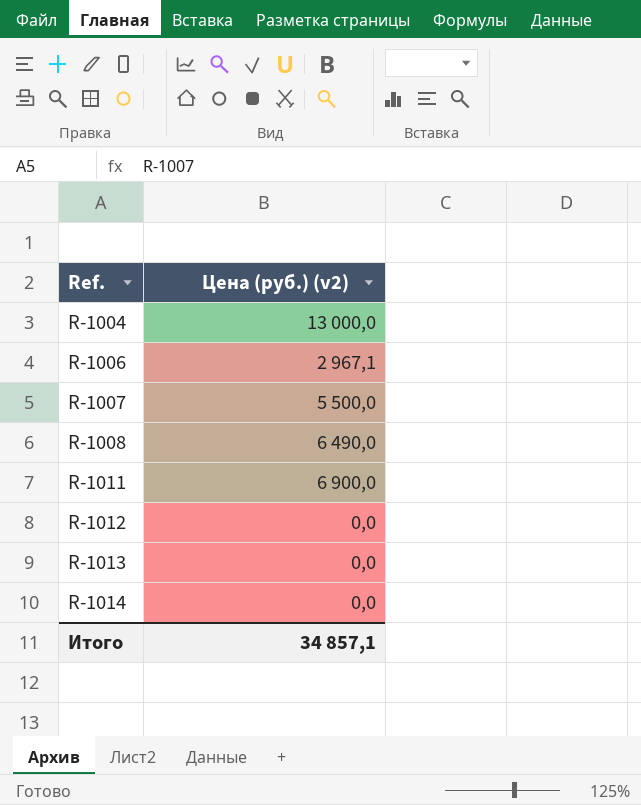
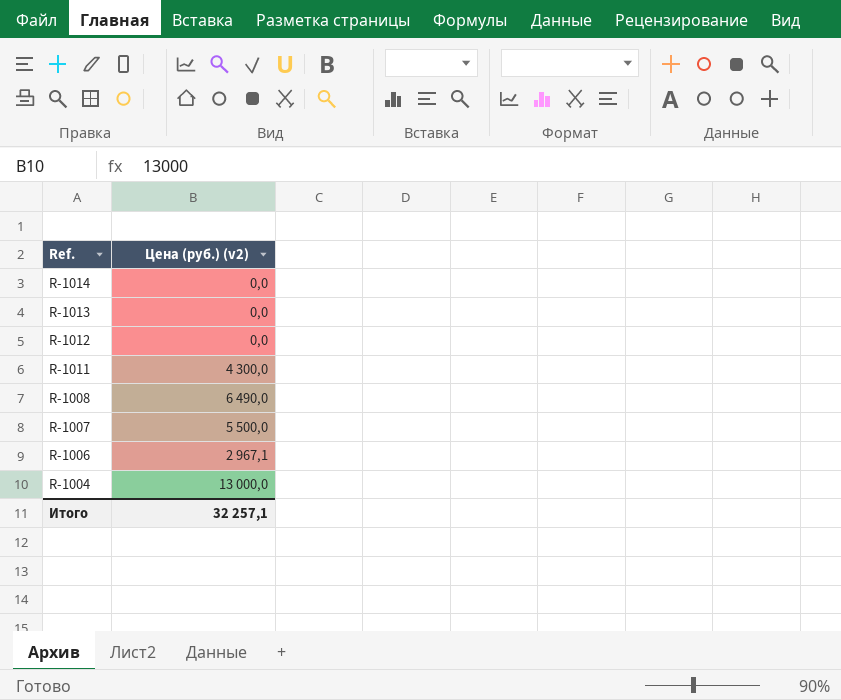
row order: Ref. ascending -> Ref. descending
R-1011 | Цена (руб.) (v2): 6 900,0 -> 4 300,0
Итого | Цена (руб.) (v2): 34 857,1 -> 32 257,1

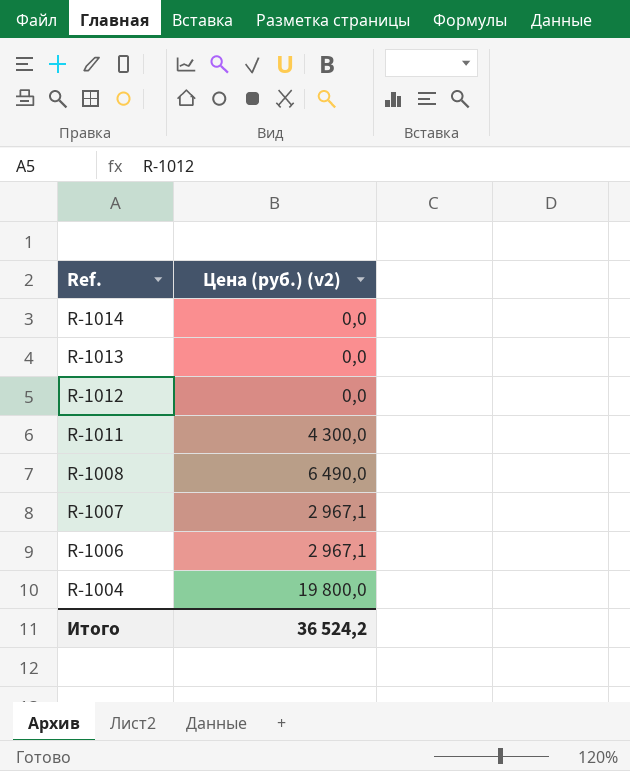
R-1007 | Цена (руб.) (v2): 5 500,0 -> 2 967,1
R-1004 | Цена (руб.) (v2): 13 000,0 -> 19 800,0
Итого | Цена (руб.) (v2): 32 257,1 -> 36 524,2

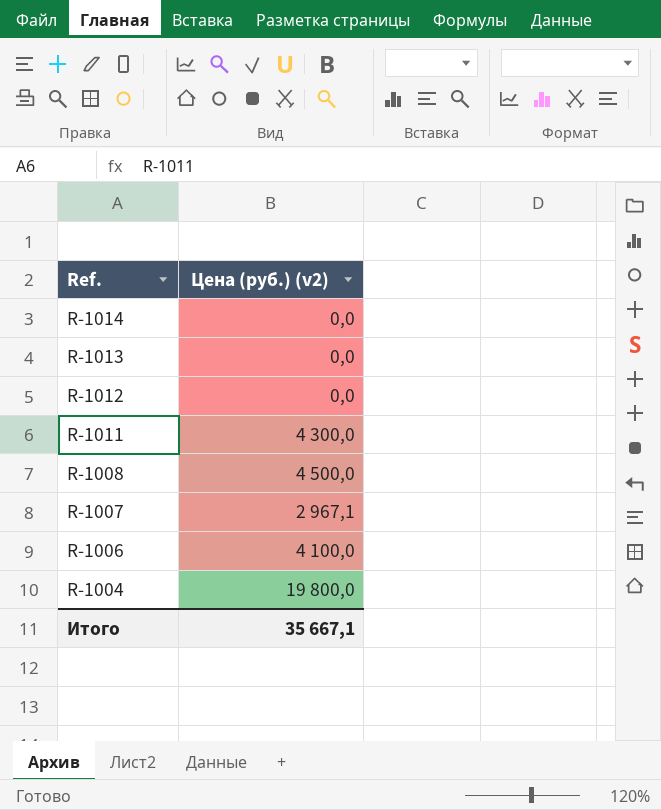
R-1008 | Цена (руб.) (v2): 6 490,0 -> 4 500,0
R-1006 | Цена (руб.) (v2): 2 967,1 -> 4 100,0
Итого | Цена (руб.) (v2): 36 524,2 -> 35 667,1

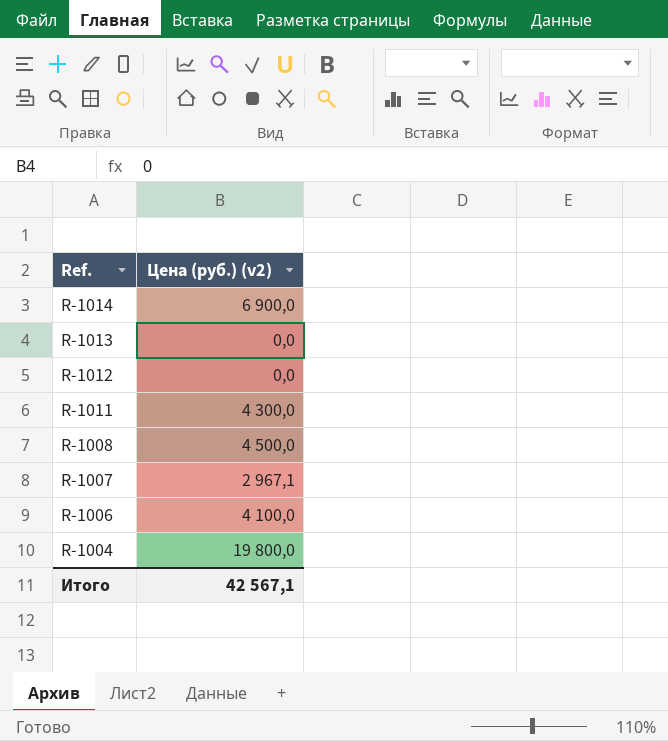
R-1014 | Цена (руб.) (v2): 0,0 -> 6 900,0
Итого | Цена (руб.) (v2): 35 667,1 -> 42 567,1

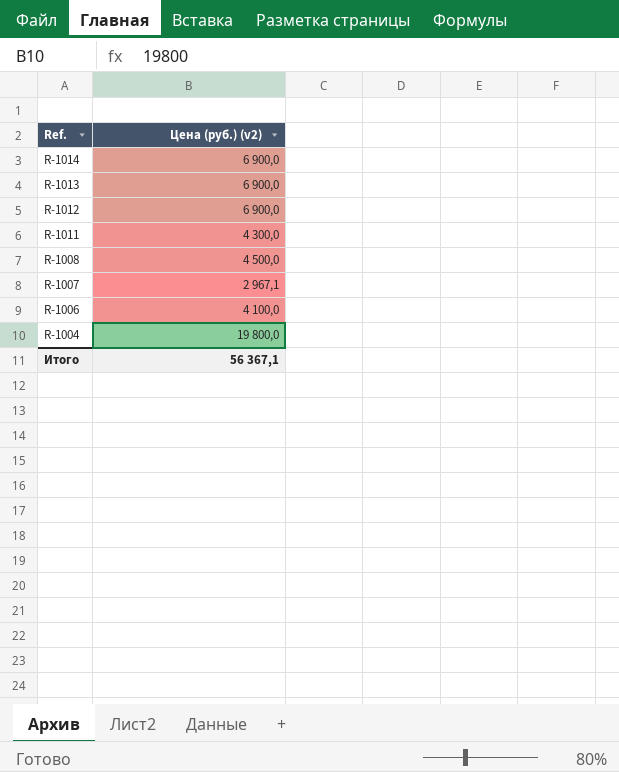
R-1013 | Цена (руб.) (v2): 0,0 -> 6 900,0
R-1012 | Цена (руб.) (v2): 0,0 -> 6 900,0
Итого | Цена (руб.) (v2): 42 567,1 -> 56 367,1

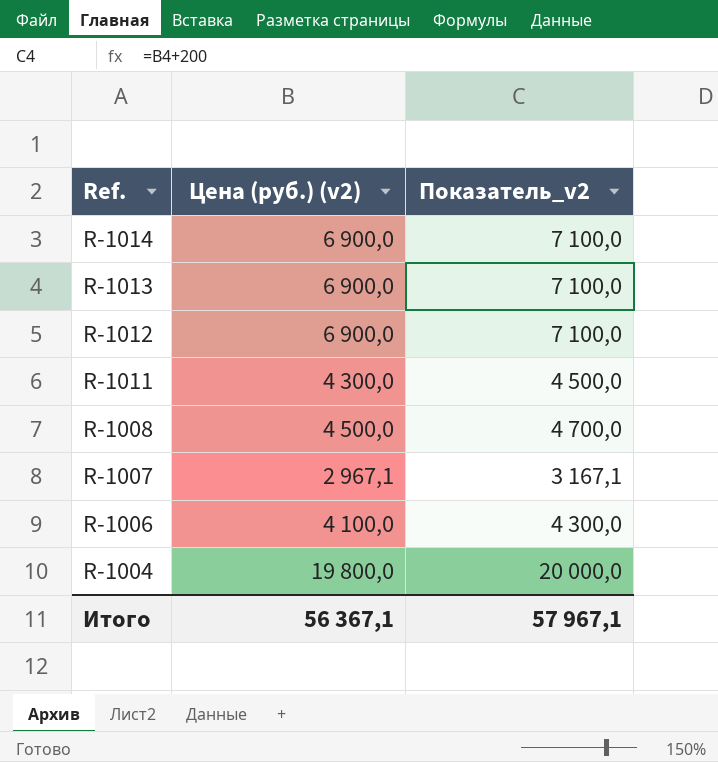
column Показатель_v2 | formula: none -> [Цена (руб.) (v2)] + 200

